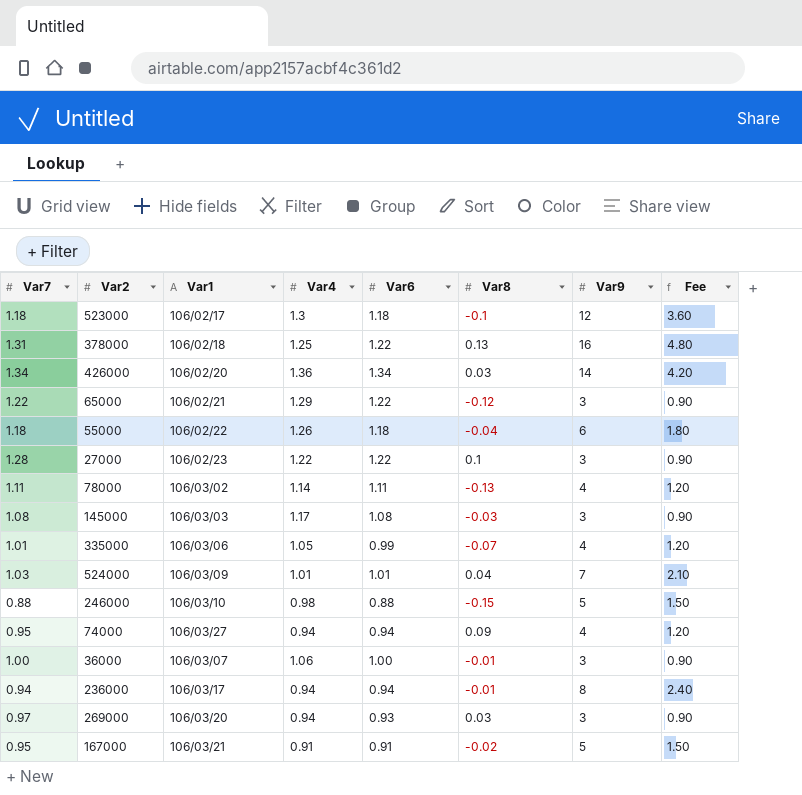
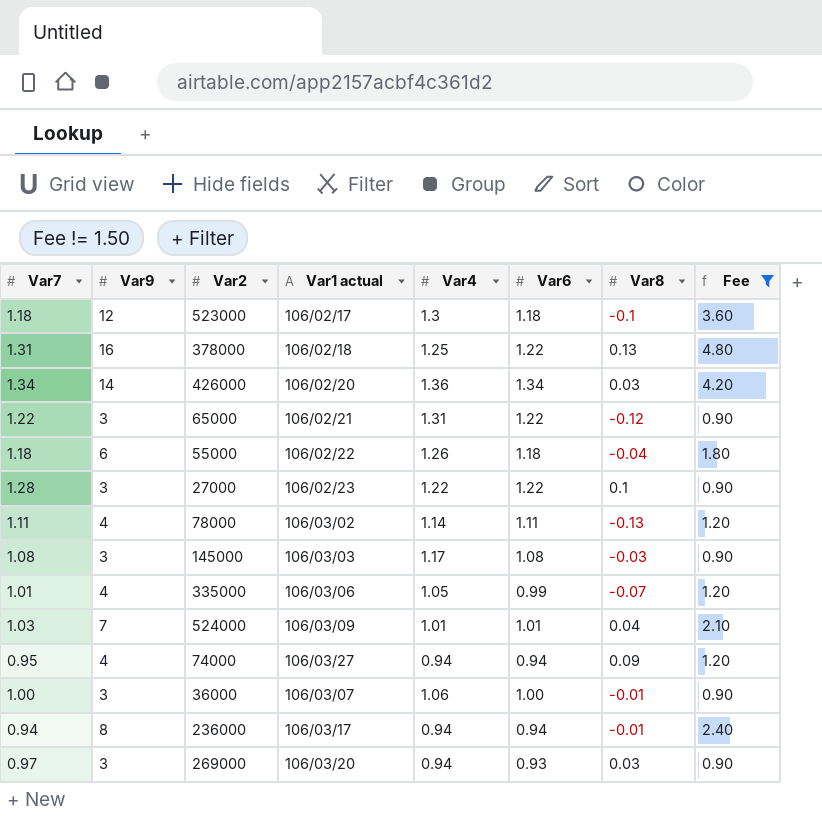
filter: none -> Fee != 1.50
column Var9 | position: 7 -> 2
column name: Var1 -> Var1 actual
65000 | Var4: 1.29 -> 1.31

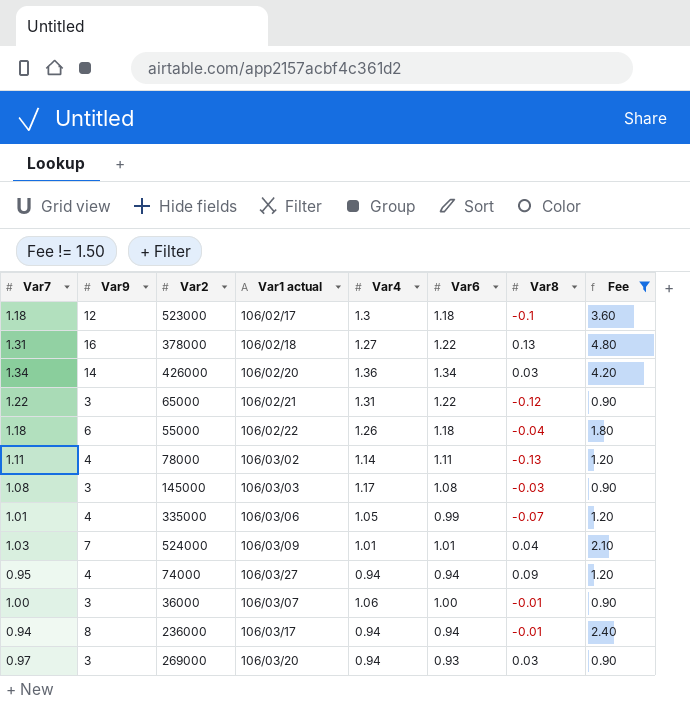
row 27000: 1.28 | 3 | 106/02/23 | 1.22 | 1.22 | 0.1 | 0.90 -> none
378000 | Var4: 1.25 -> 1.27

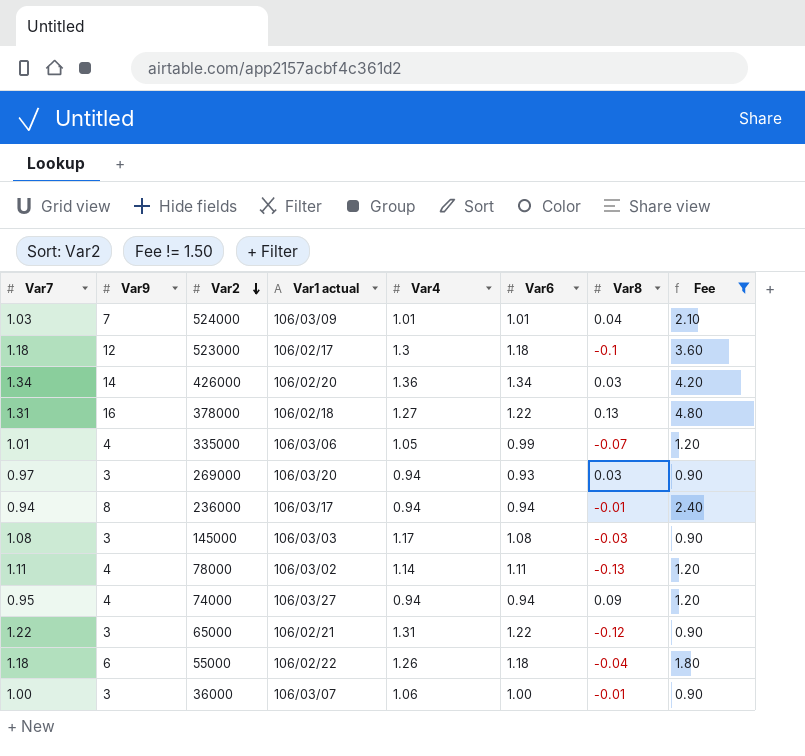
row order: none -> Var2 descending

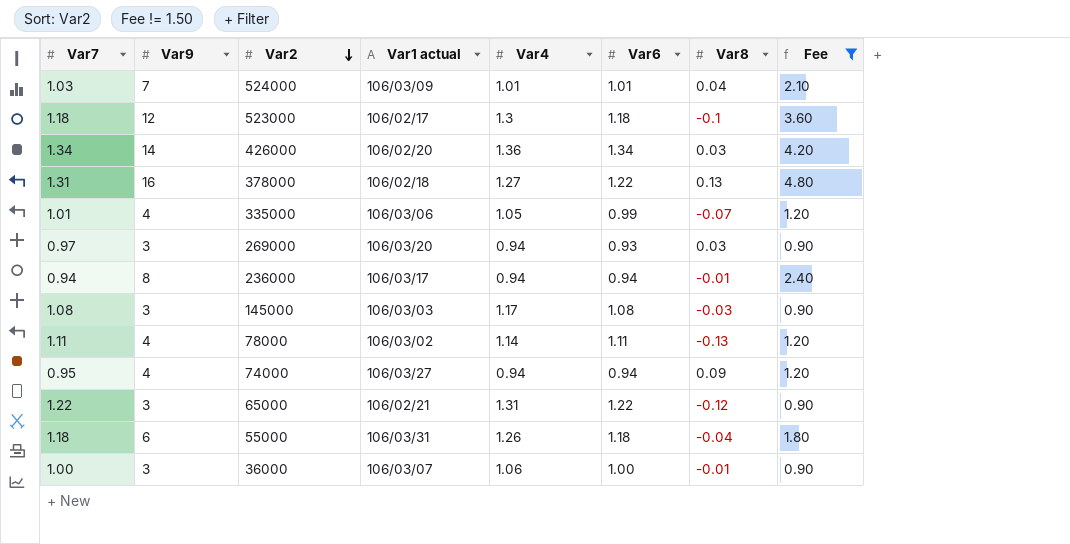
55000 | Var1 actual: 106/02/22 -> 106/03/31

